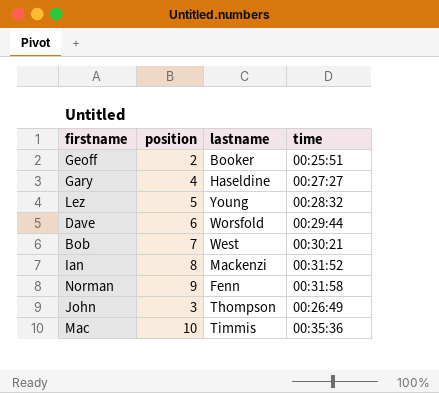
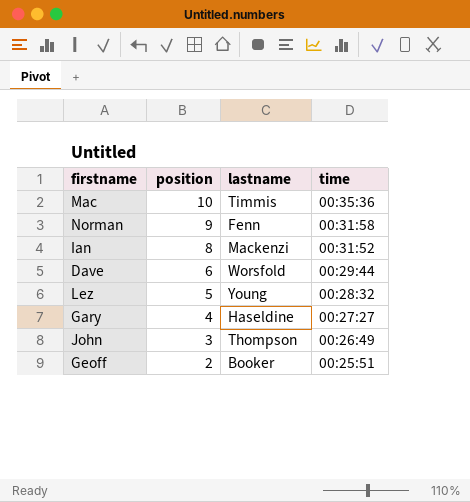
row order: none -> position descending
row Bob: 7 | West | 00:30:21 -> none

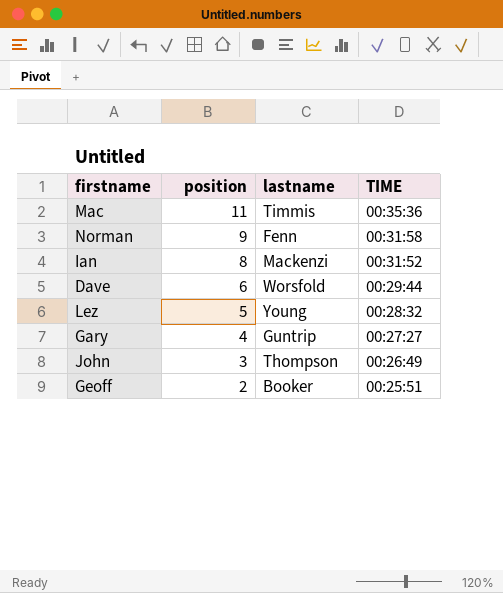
column name: time -> TIME
Mac | position: 10 -> 11
Gary | lastname: Haseldine -> Guntrip

